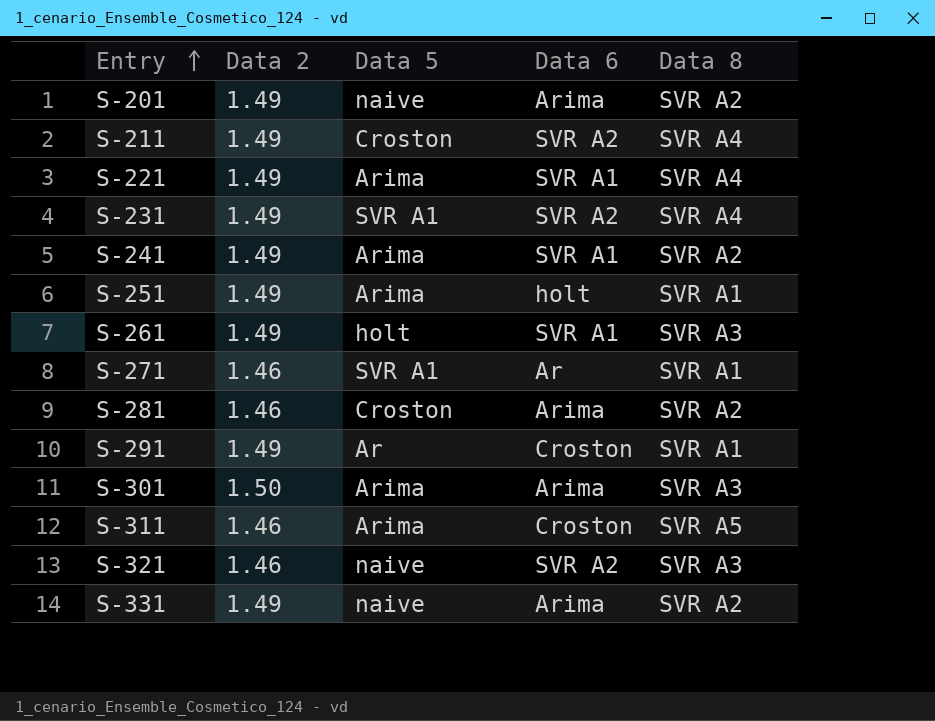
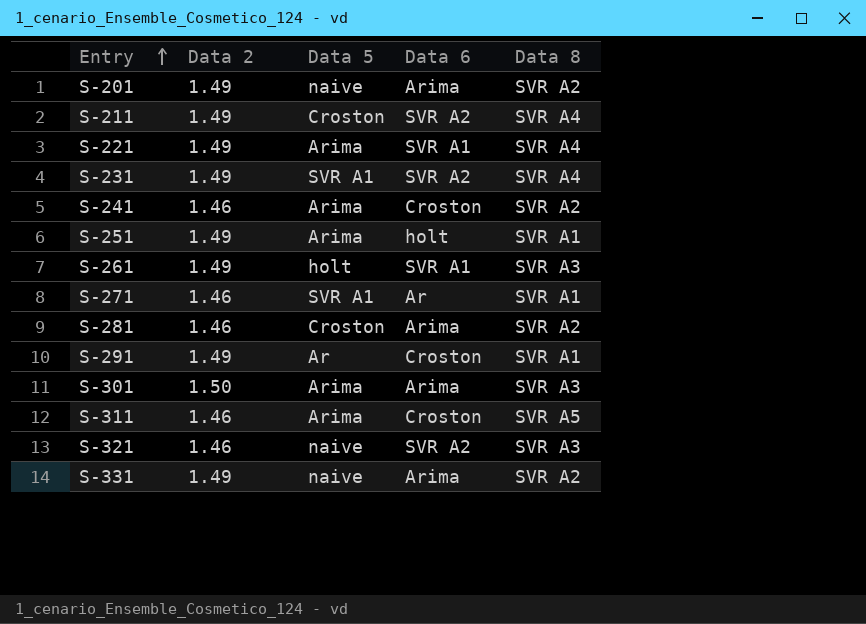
S-241 | Data 2: 1.49 -> 1.46
S-241 | Data 6: SVR A1 -> Croston

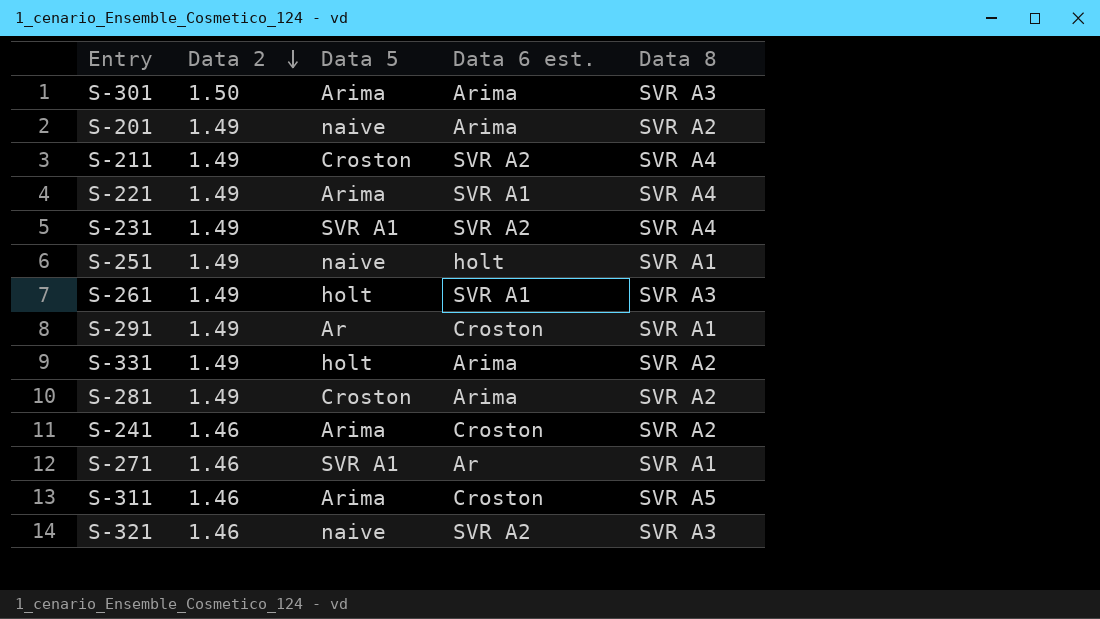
row order: Entry ascending -> Data 2 descending
column name: Data 6 -> Data 6 est.
S-251 | Data 5: Arima -> naive
S-331 | Data 5: naive -> holt
S-281 | Data 2: 1.46 -> 1.49

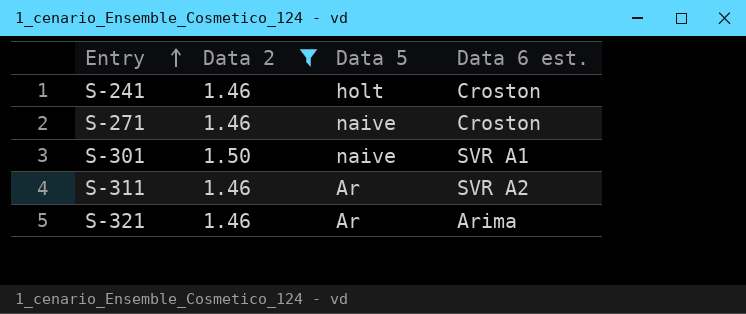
filter: none -> Data 2 != 1.49
row order: Data 2 descending -> Entry ascending
column Data 8 | position: 5 -> none
S-241 | Data 5: Arima -> holt
S-271 | Data 5: SVR A1 -> naive
S-271 | Data 6 est.: Ar -> Croston
S-301 | Data 5: Arima -> naive
S-301 | Data 6 est.: Arima -> SVR A1
S-311 | Data 5: Arima -> Ar
S-311 | Data 6 est.: Croston -> SVR A2
S-321 | Data 5: naive -> Ar
S-321 | Data 6 est.: SVR A2 -> Arima

